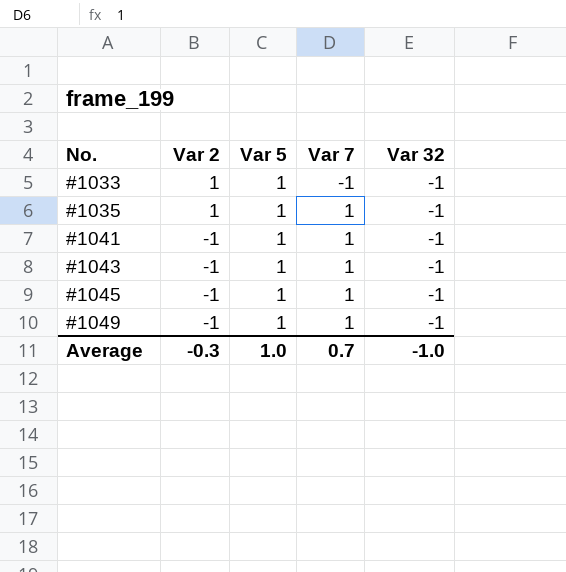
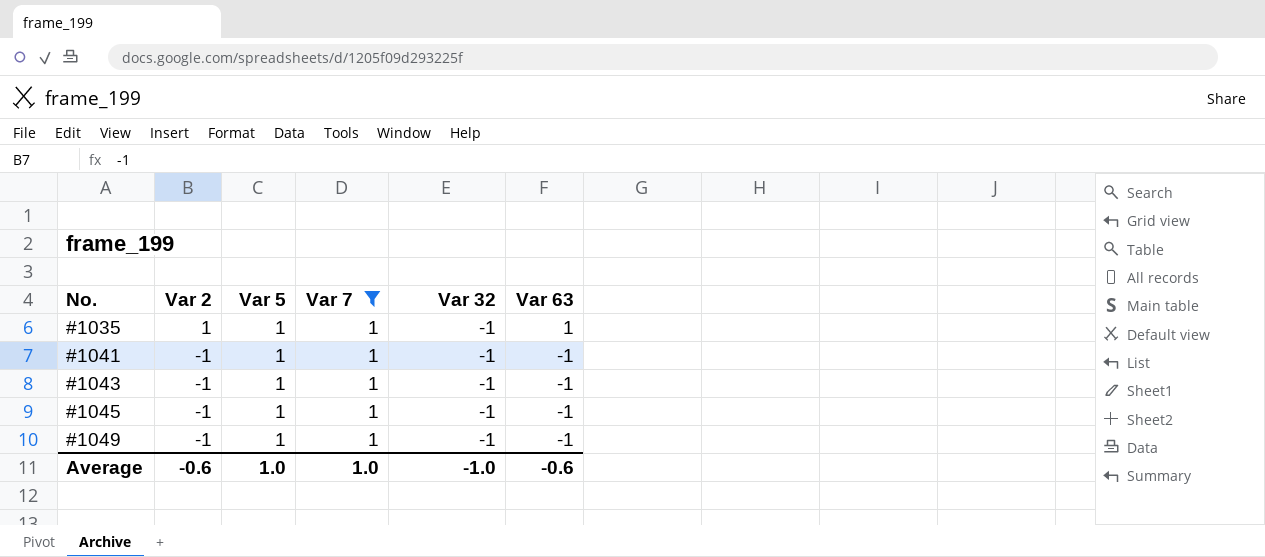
filter: none -> Var 7 = 1
column Var 63 | position: none -> 6
Average | Var 2: -0.3 -> -0.6
Average | Var 7: 0.7 -> 1.0

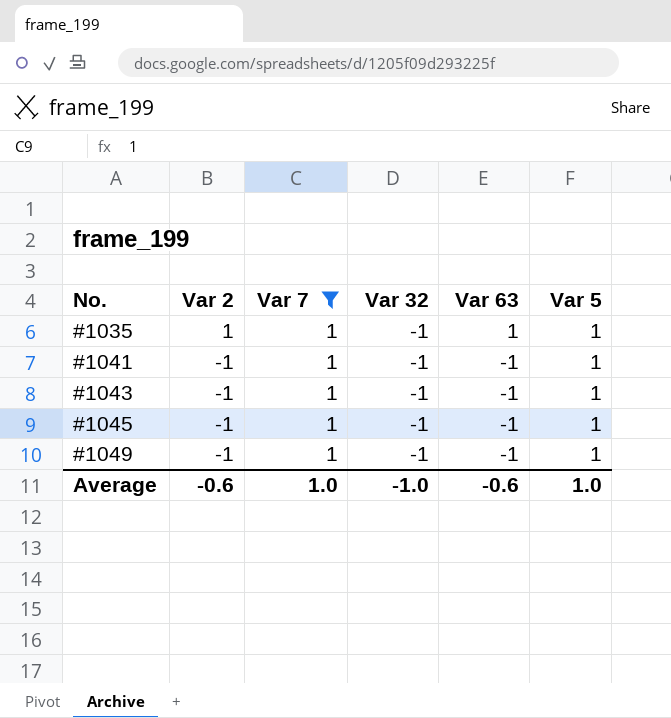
column Var 5 | position: 3 -> 6

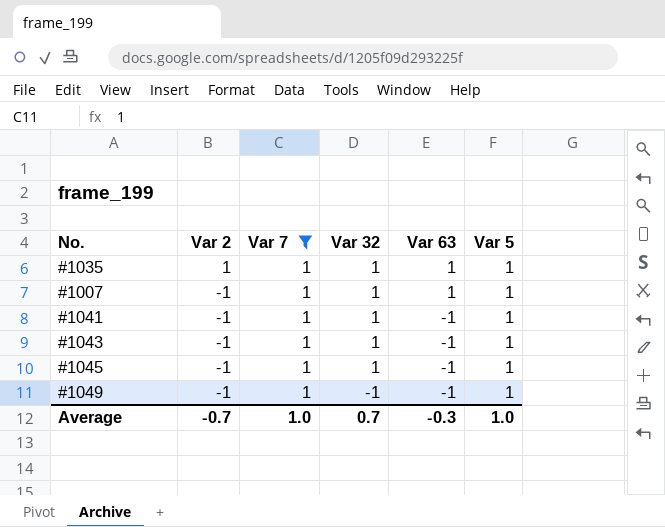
#1035 | Var 32: -1 -> 1
row #1007: none -> -1 | 1 | 1 | 1 | 1
#1041 | Var 32: -1 -> 1
#1043 | Var 32: -1 -> 1
#1045 | Var 32: -1 -> 1
Average | Var 2: -0.6 -> -0.7
Average | Var 32: -1.0 -> 0.7
Average | Var 63: -0.6 -> -0.3

